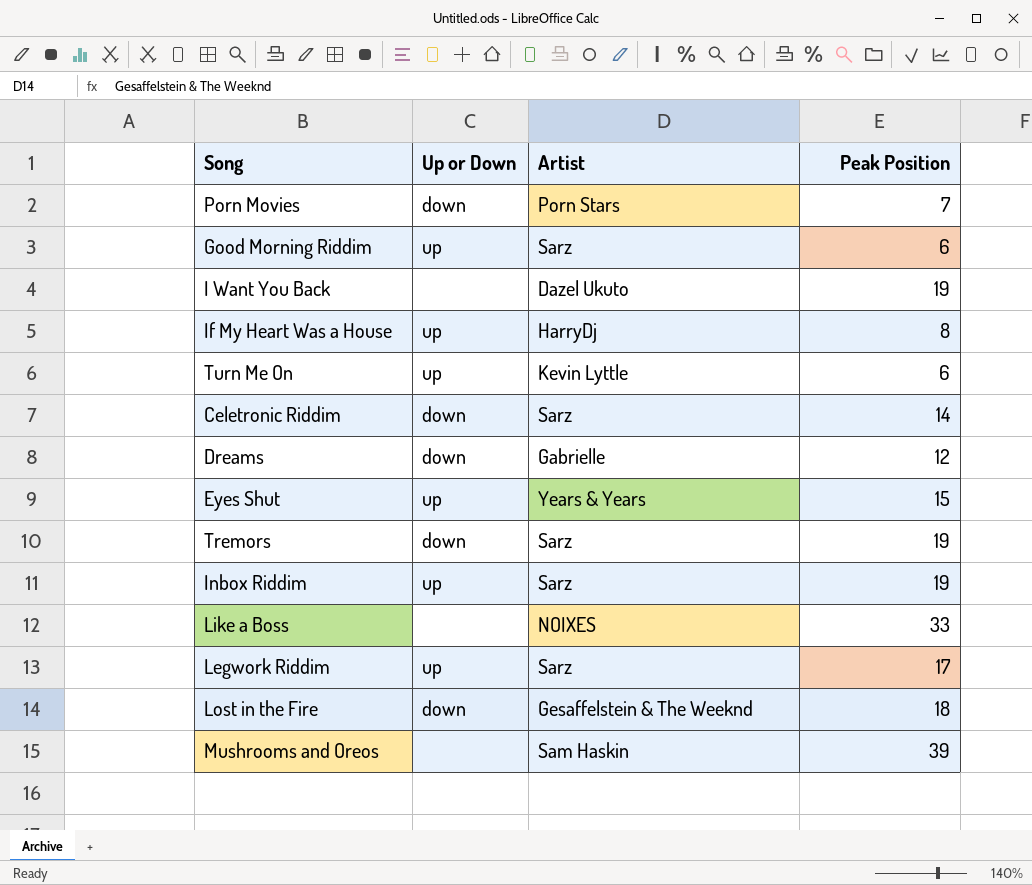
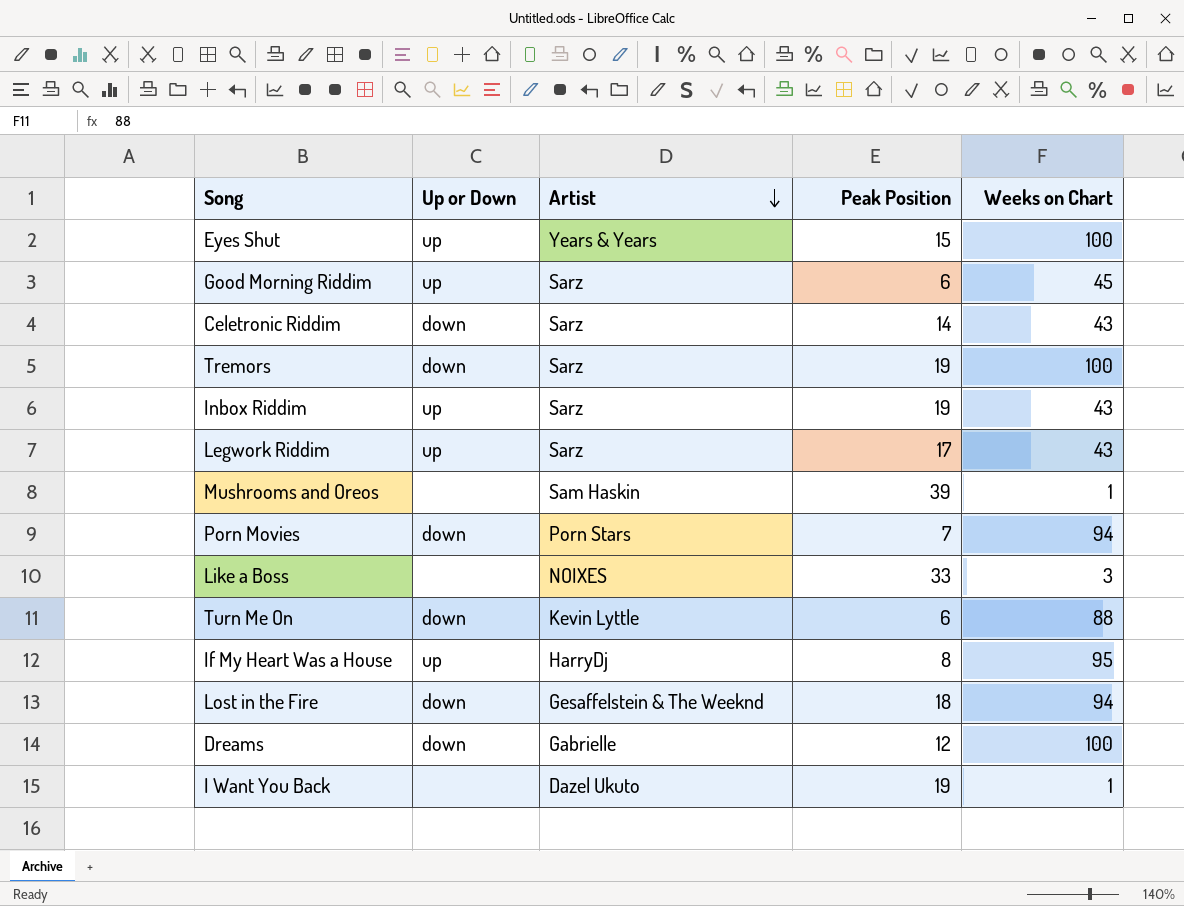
row order: none -> Artist descending
column Weeks on Chart | position: none -> 5
Turn Me On | Up or Down: up -> down

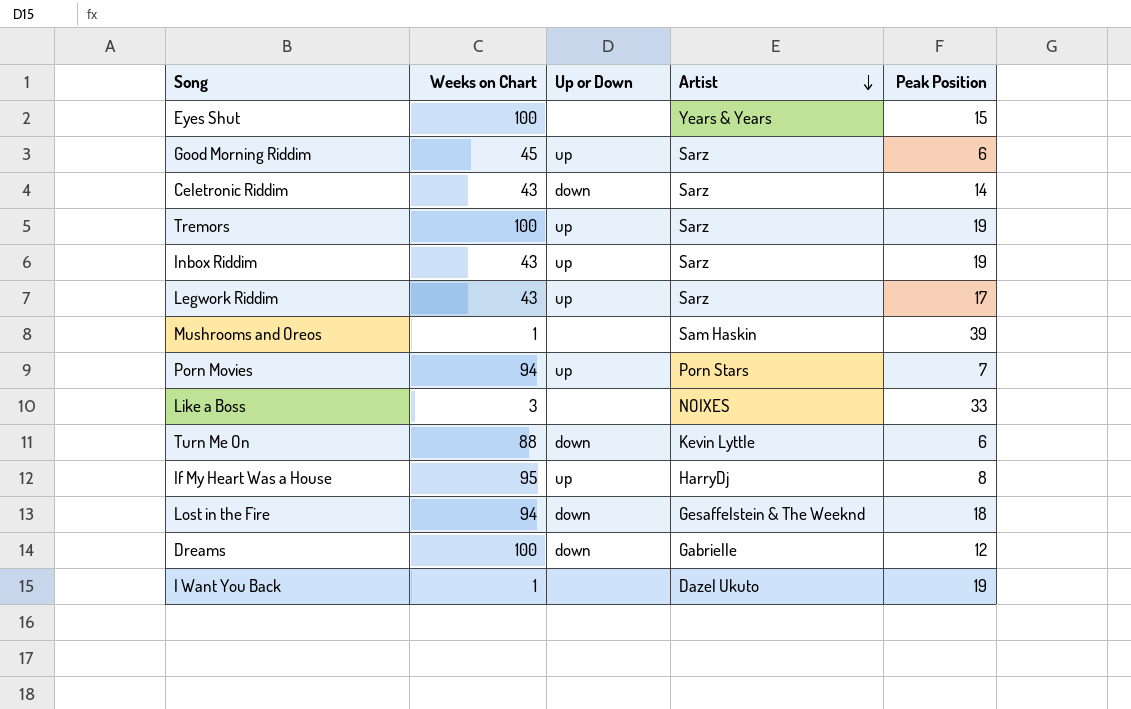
column Weeks on Chart | position: 5 -> 2
Eyes Shut | Up or Down: up -> none
Tremors | Up or Down: down -> up
Porn Movies | Up or Down: down -> up

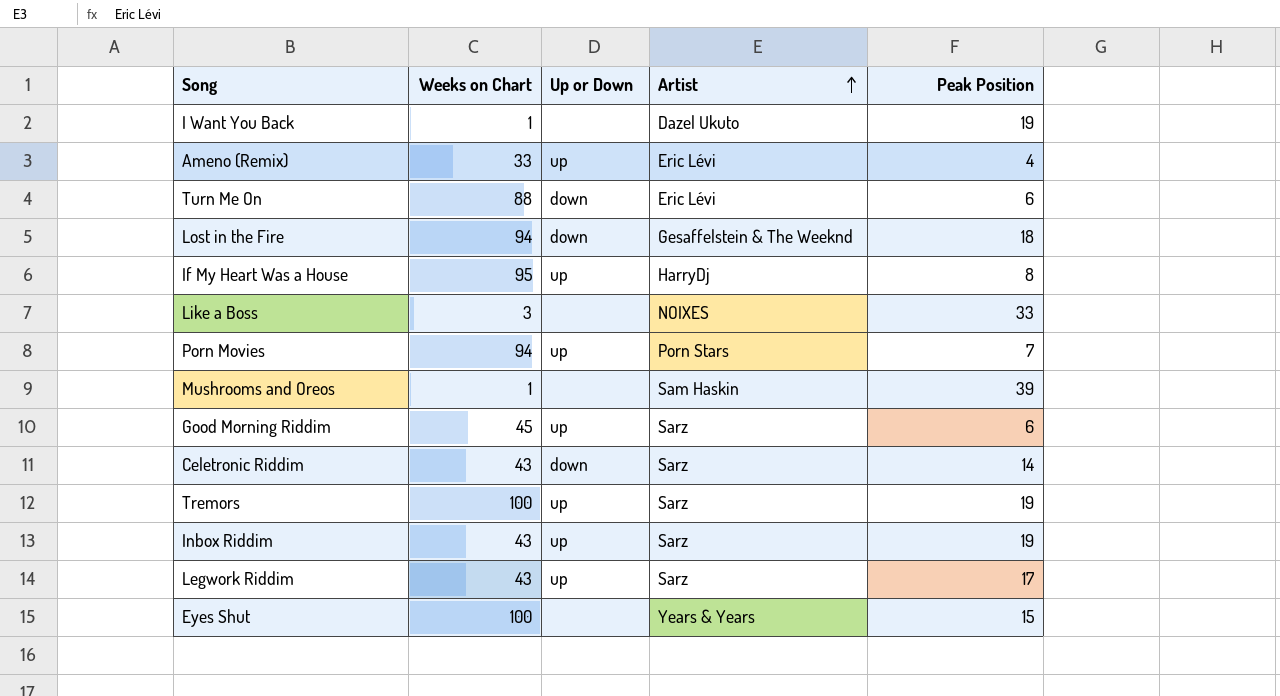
row order: Artist descending -> Artist ascending
row Dreams: 100 | down | Gabrielle | 12 -> none
row Ameno (Remix): none -> 33 | up | Eric Lévi | 4
Turn Me On | Artist: Kevin Lyttle -> Eric Lévi

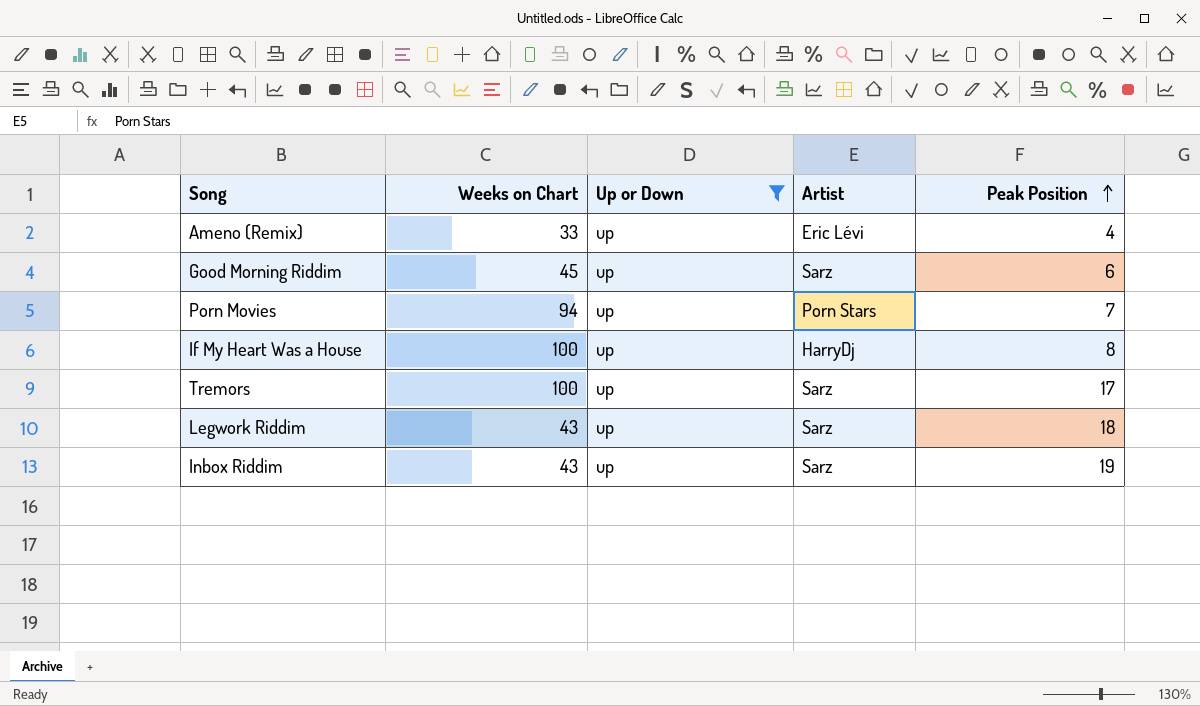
filter: none -> Up or Down = up
row order: Artist ascending -> Peak Position ascending
If My Heart Was a House | Weeks on Chart: 95 -> 100
Tremors | Peak Position: 19 -> 17
Legwork Riddim | Peak Position: 17 -> 18

